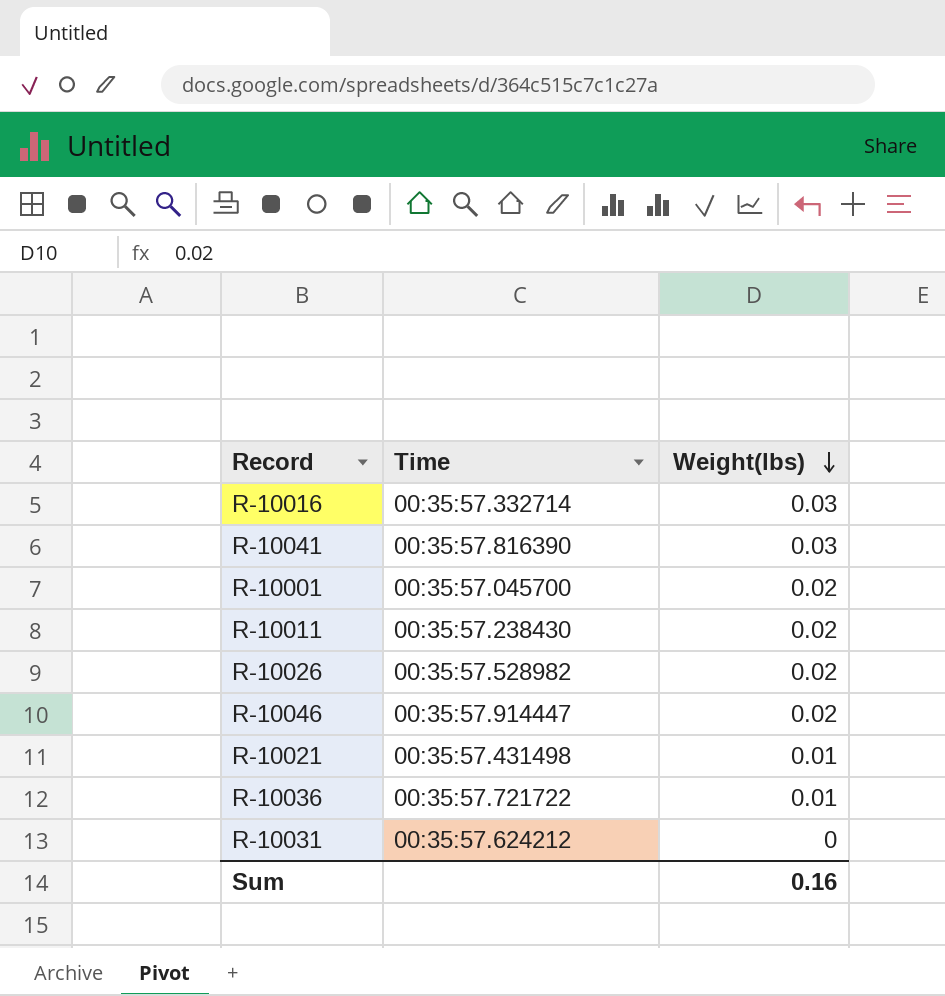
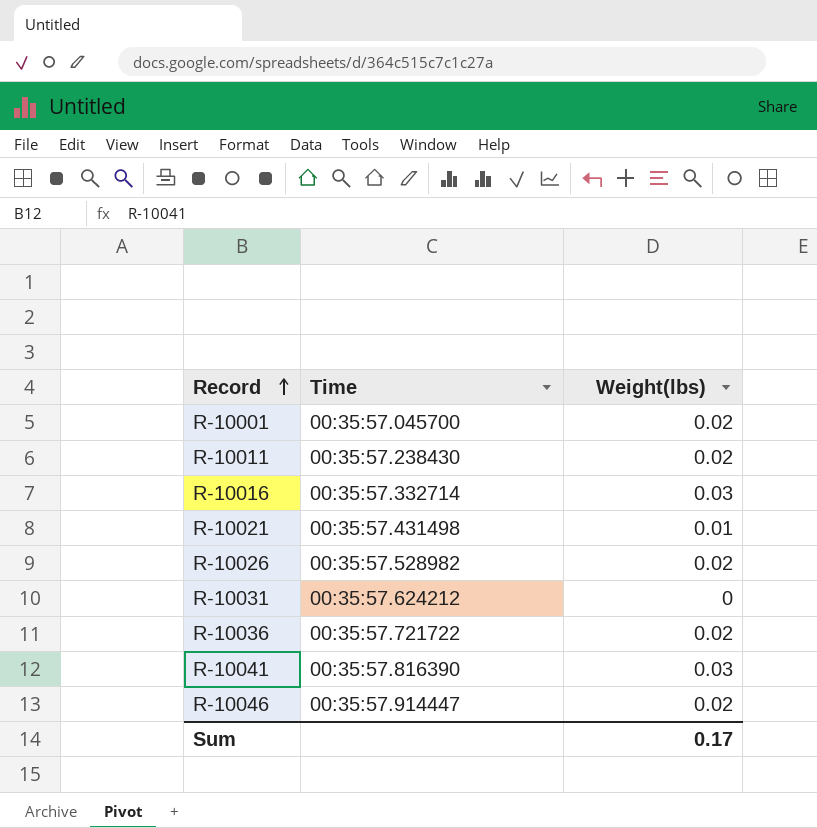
row order: Weight(lbs) descending -> Record ascending
R-10036 | Weight(lbs): 0.01 -> 0.02
Sum | Weight(lbs): 0.16 -> 0.17

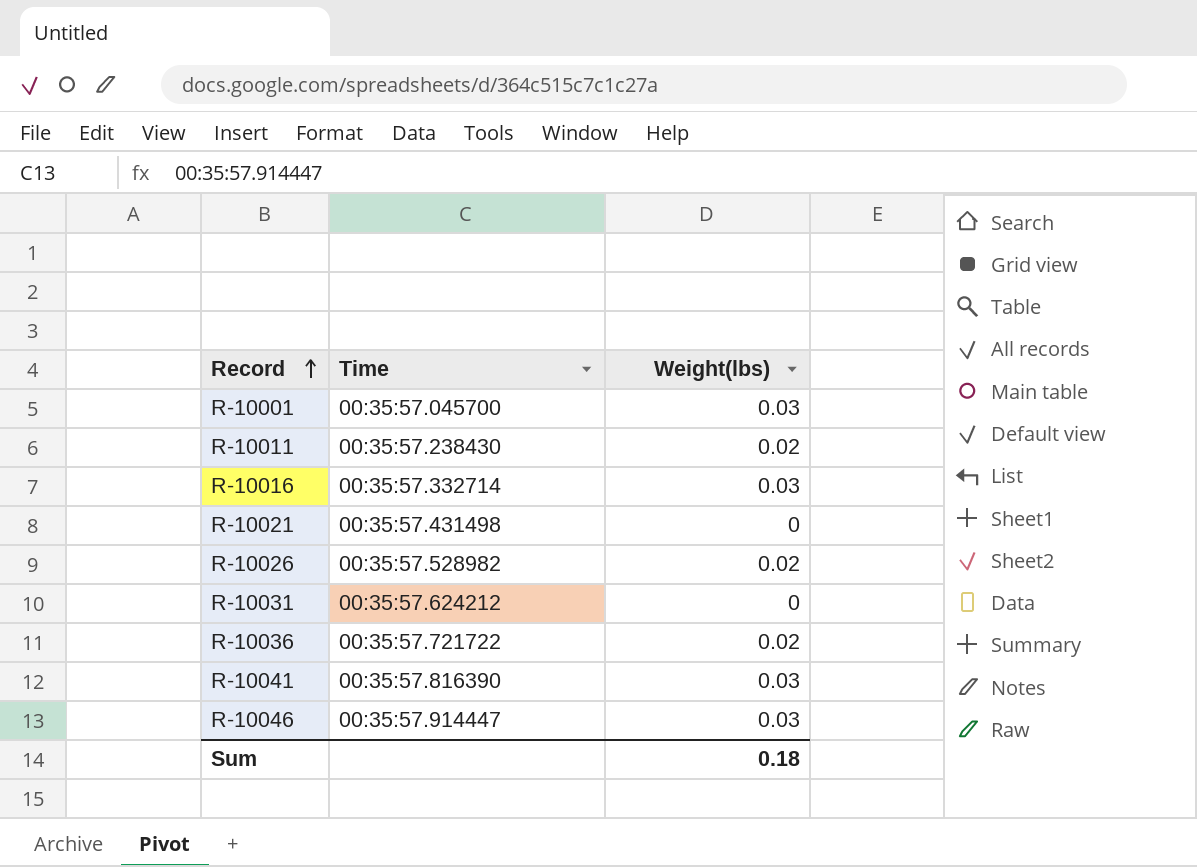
R-10001 | Weight(lbs): 0.02 -> 0.03
R-10021 | Weight(lbs): 0.01 -> 0
R-10046 | Weight(lbs): 0.02 -> 0.03
Sum | Weight(lbs): 0.17 -> 0.18

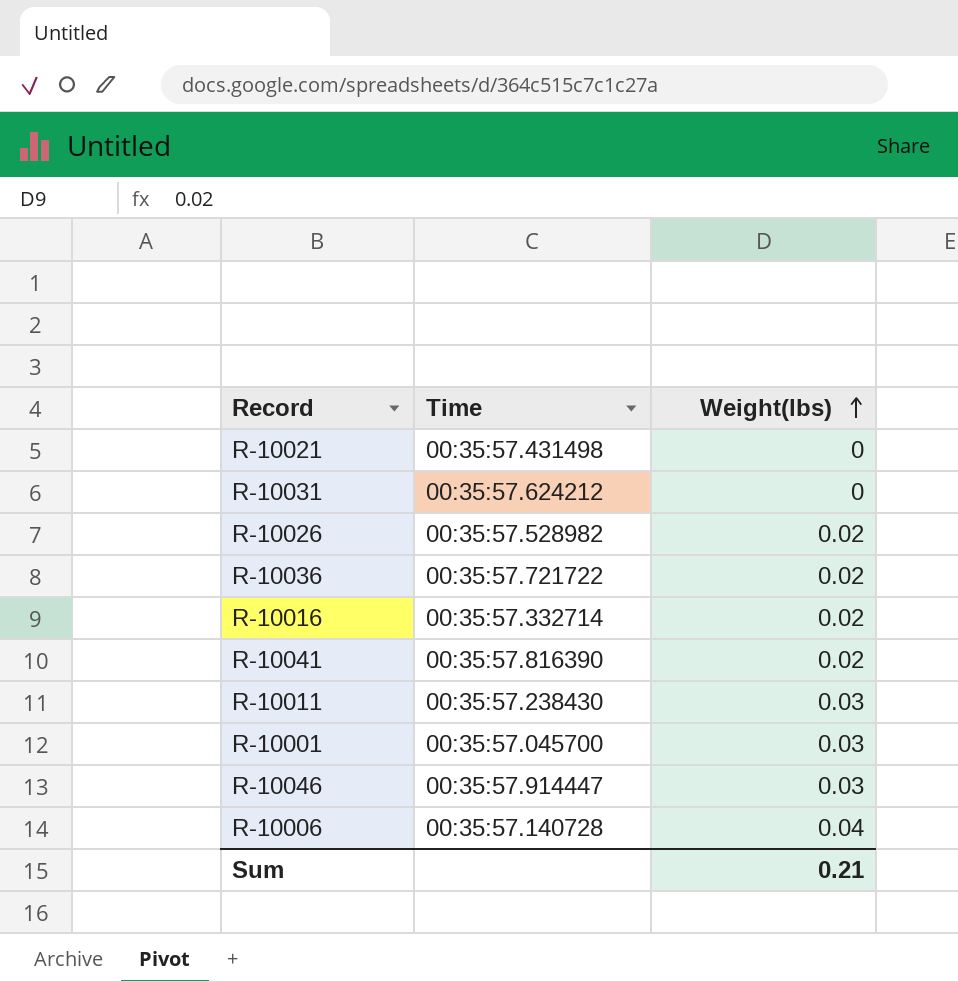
row order: Record ascending -> Weight(lbs) ascending
R-10016 | Weight(lbs): 0.03 -> 0.02
R-10041 | Weight(lbs): 0.03 -> 0.02
R-10011 | Weight(lbs): 0.02 -> 0.03
row R-10006: none -> 00:35:57.140728 | 0.04
Sum | Weight(lbs): 0.18 -> 0.21

